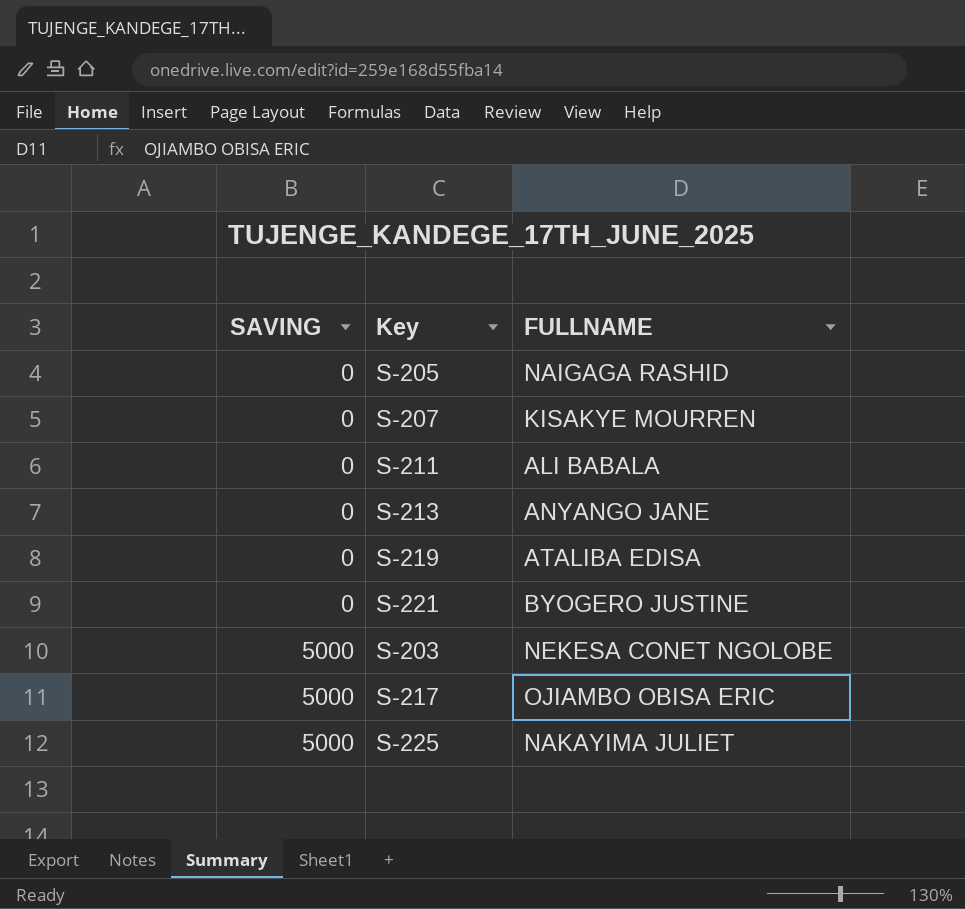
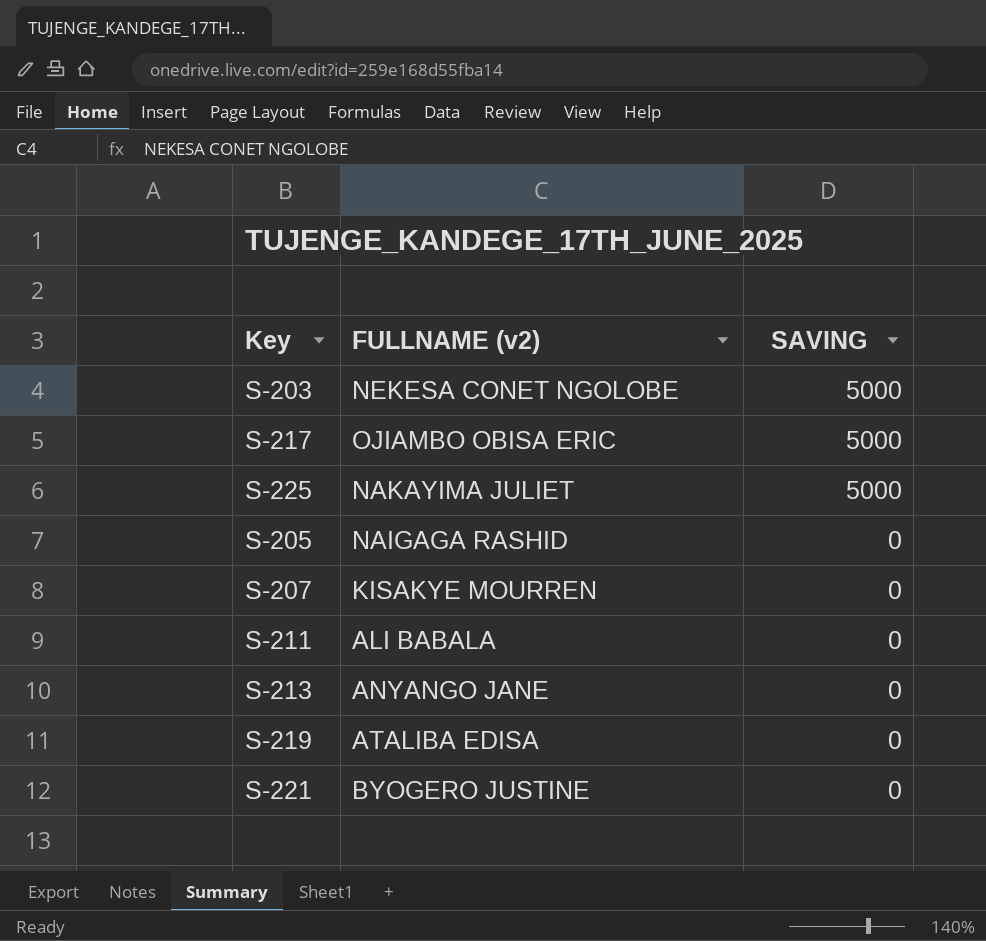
row order: SAVING ascending -> SAVING descending
column name: FULLNAME -> FULLNAME (v2)
column SAVING | position: 1 -> 3

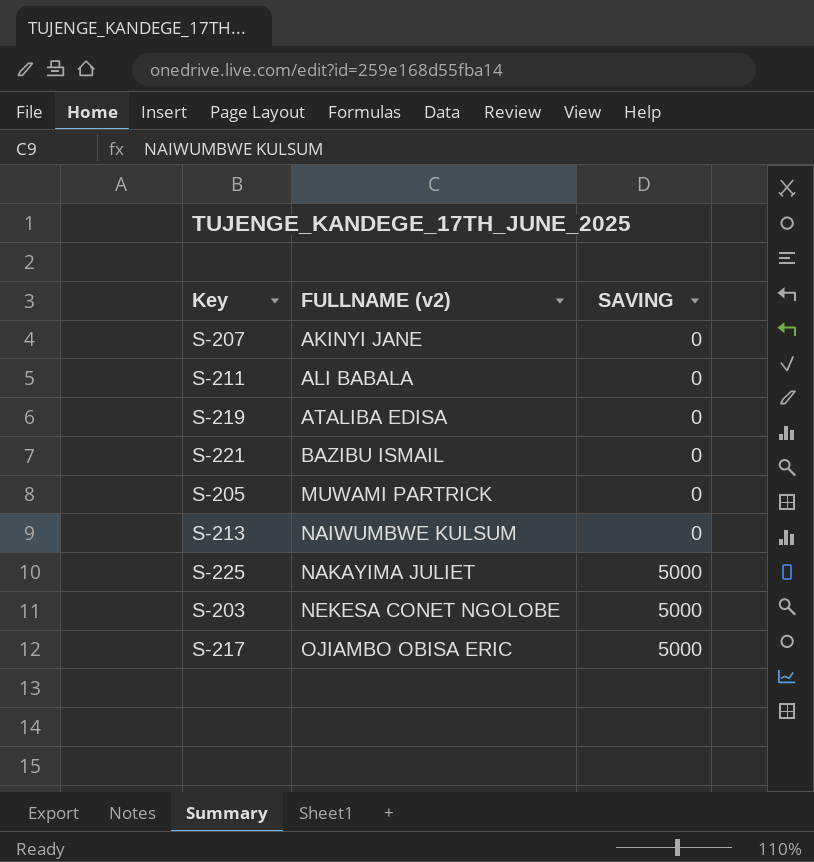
row order: SAVING descending -> FULLNAME (v2) ascending
S-207 | FULLNAME (v2): KISAKYE MOURREN -> AKINYI JANE
S-221 | FULLNAME (v2): BYOGERO JUSTINE -> BAZIBU ISMAIL
S-205 | FULLNAME (v2): NAIGAGA RASHID -> MUWAMI PARTRICK
S-213 | FULLNAME (v2): ANYANGO JANE -> NAIWUMBWE KULSUM

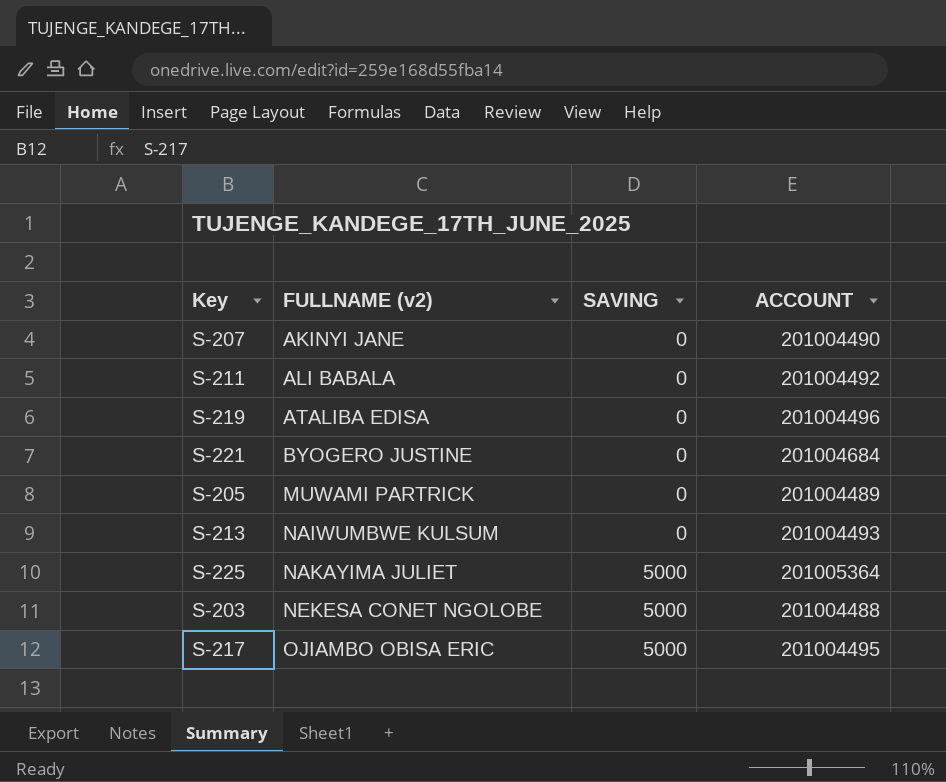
column ACCOUNT | position: none -> 4
S-221 | FULLNAME (v2): BAZIBU ISMAIL -> BYOGERO JUSTINE

